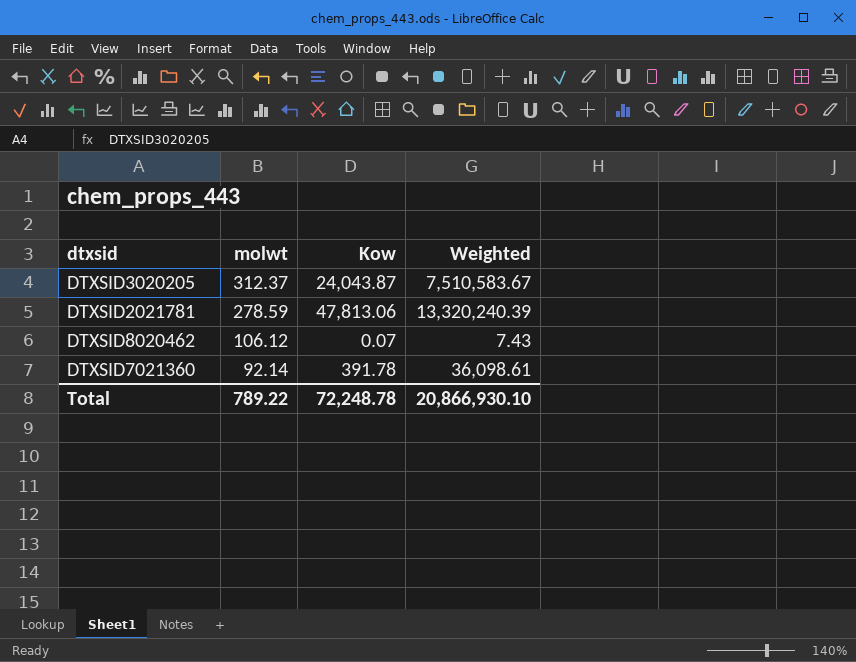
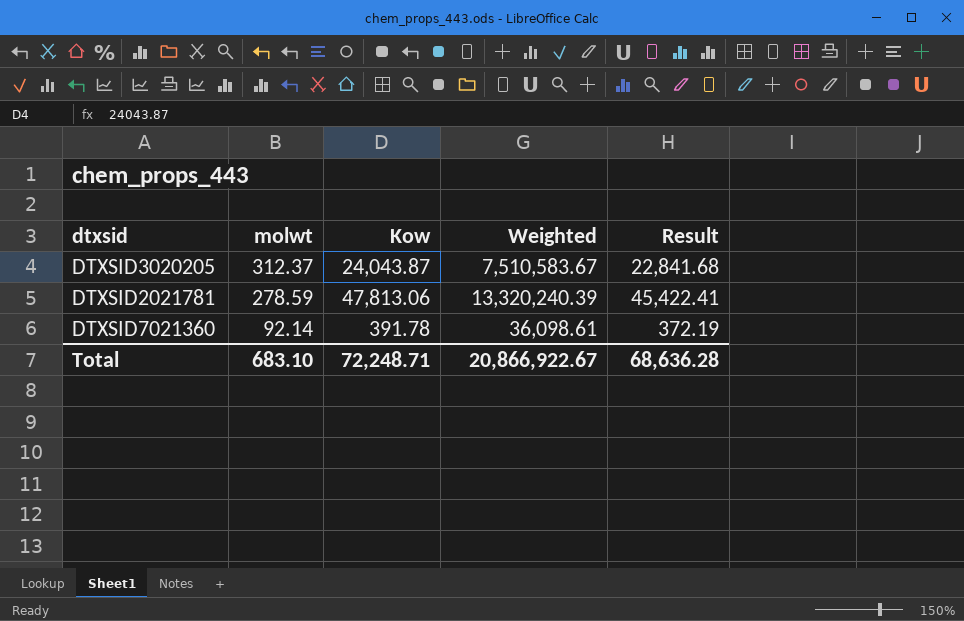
column Result | formula: none -> [Kow] * 0.95
row DTXSID8020462: 106.12 | 0.07 | 7.43 -> none
Total | molwt: 789.22 -> 683.10
Total | Kow: 72,248.78 -> 72,248.71
Total | Weighted: 20,866,930.10 -> 20,866,922.67

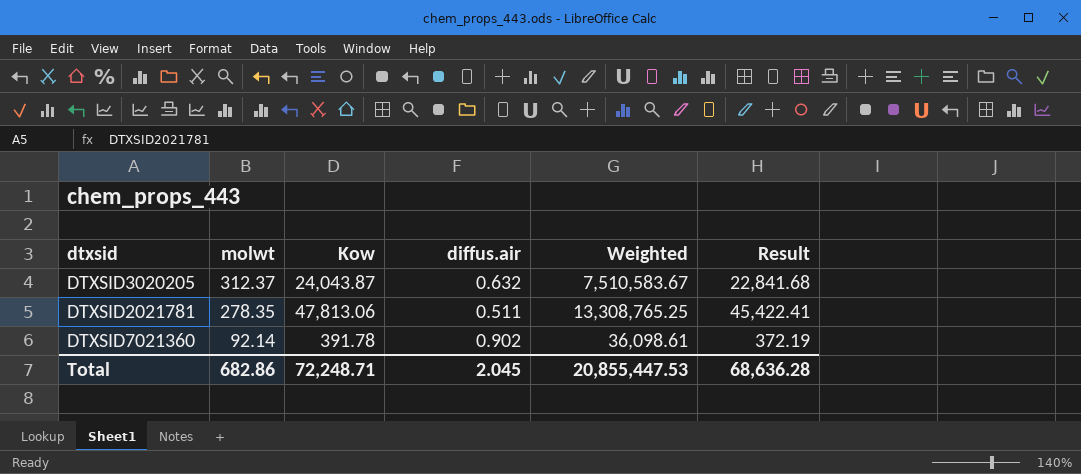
column diffus.air | position: none -> 4
DTXSID2021781 | molwt: 278.59 -> 278.35
DTXSID2021781 | Weighted: 13,320,240.39 -> 13,308,765.25
Total | molwt: 683.10 -> 682.86
Total | Weighted: 20,866,922.67 -> 20,855,447.53

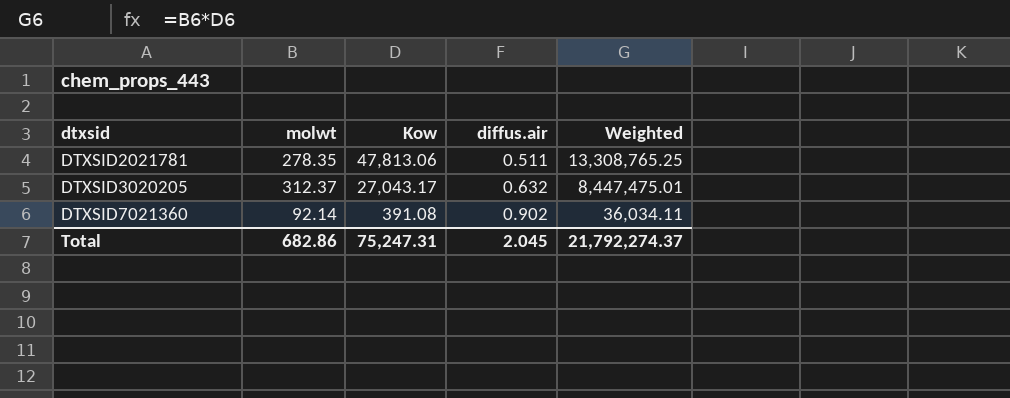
row order: molwt descending -> dtxsid ascending
column Result | formula: [Kow] * 0.95 -> none
DTXSID3020205 | Kow: 24,043.87 -> 27,043.17
DTXSID3020205 | Weighted: 7,510,583.67 -> 8,447,475.01
DTXSID7021360 | Kow: 391.78 -> 391.08
DTXSID7021360 | Weighted: 36,098.61 -> 36,034.11
Total | Kow: 72,248.71 -> 75,247.31
Total | Weighted: 20,855,447.53 -> 21,792,274.37

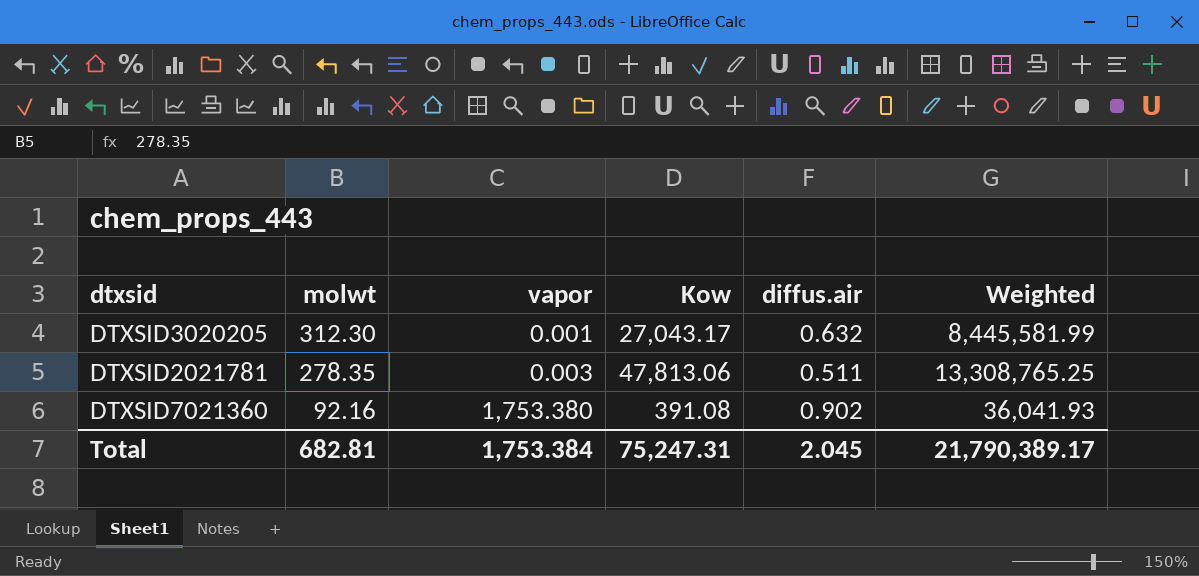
row order: dtxsid ascending -> molwt descending
column vapor | position: none -> 3
DTXSID3020205 | molwt: 312.37 -> 312.30
DTXSID3020205 | Weighted: 8,447,475.01 -> 8,445,581.99
DTXSID7021360 | molwt: 92.14 -> 92.16
DTXSID7021360 | Weighted: 36,034.11 -> 36,041.93
Total | molwt: 682.86 -> 682.81
Total | Weighted: 21,792,274.37 -> 21,790,389.17

